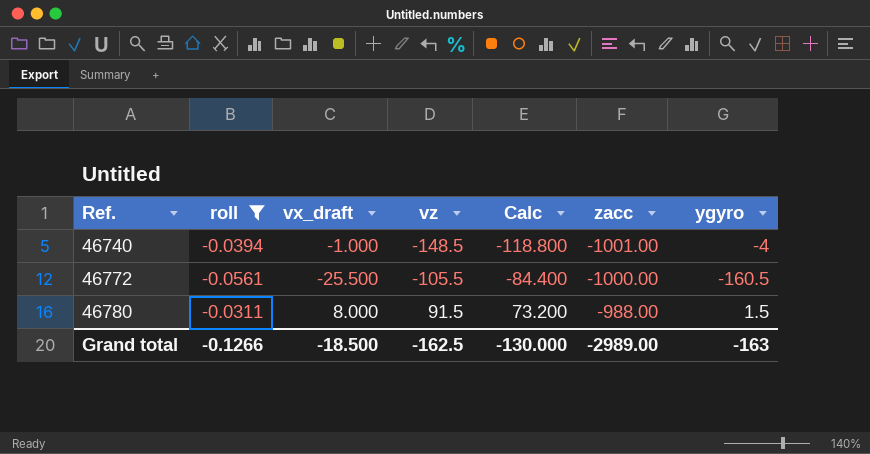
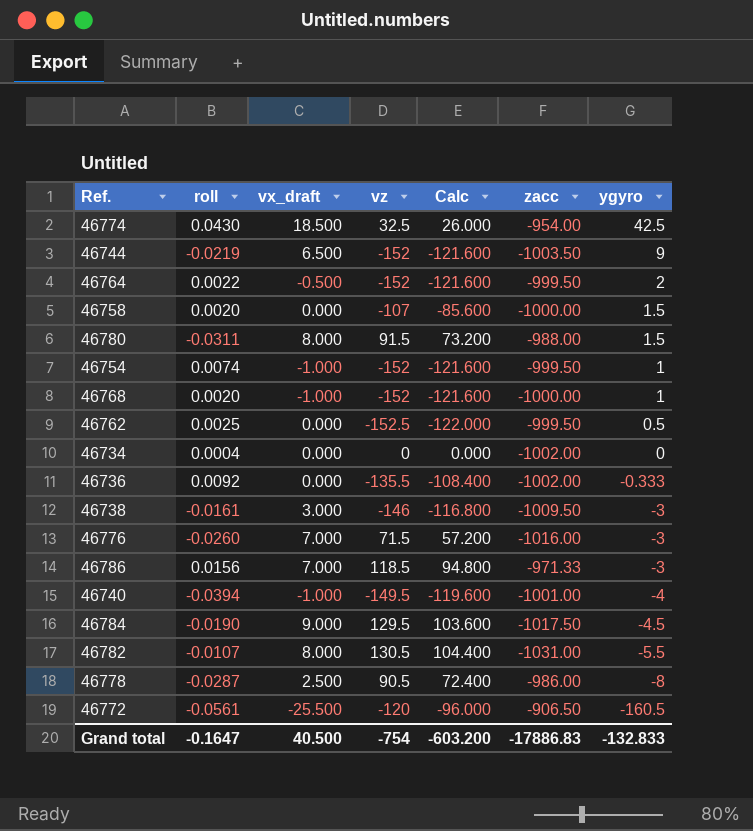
filter: roll <= -0.0311 -> none
row order: Ref. ascending -> ygyro descending
46740 | vz: -148.5 -> -149.5
46740 | Calc: -118.800 -> -119.600
46772 | vz: -105.5 -> -120
46772 | Calc: -84.400 -> -96.000
46772 | zacc: -1000.00 -> -906.50
Grand total | roll: -0.1266 -> -0.1647
Grand total | vx_draft: -18.500 -> 40.500
Grand total | vz: -162.5 -> -754
Grand total | Calc: -130.000 -> -603.200
Grand total | zacc: -2989.00 -> -17886.83
Grand total | ygyro: -163 -> -132.833

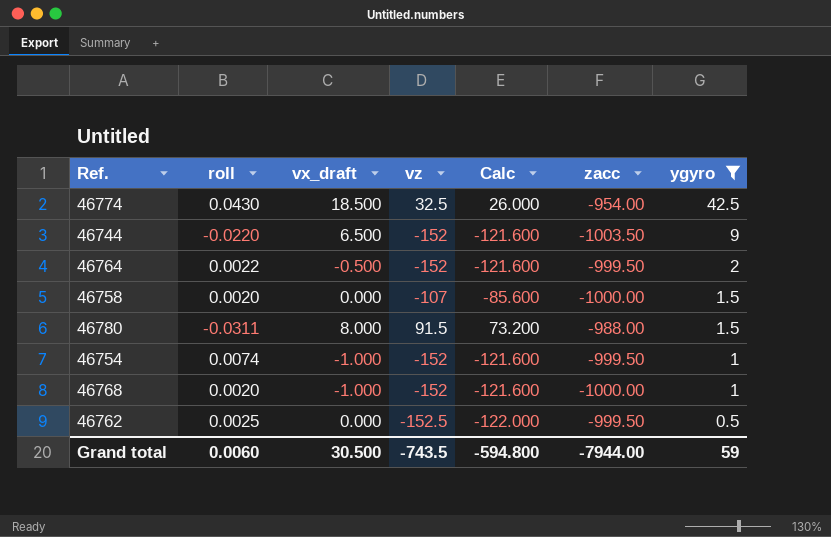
filter: none -> ygyro >= 0.5
46744 | roll: -0.0219 -> -0.0220
Grand total | roll: -0.1647 -> 0.0060
Grand total | vx_draft: 40.500 -> 30.500
Grand total | vz: -754 -> -743.5
Grand total | Calc: -603.200 -> -594.800
Grand total | zacc: -17886.83 -> -7944.00
Grand total | ygyro: -132.833 -> 59

